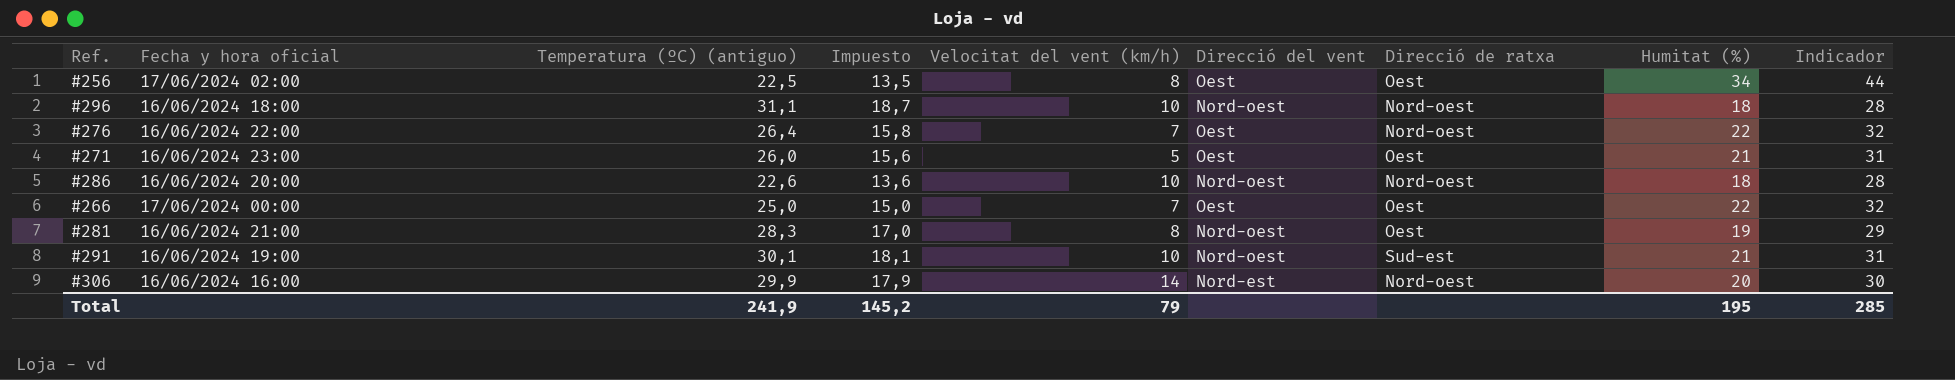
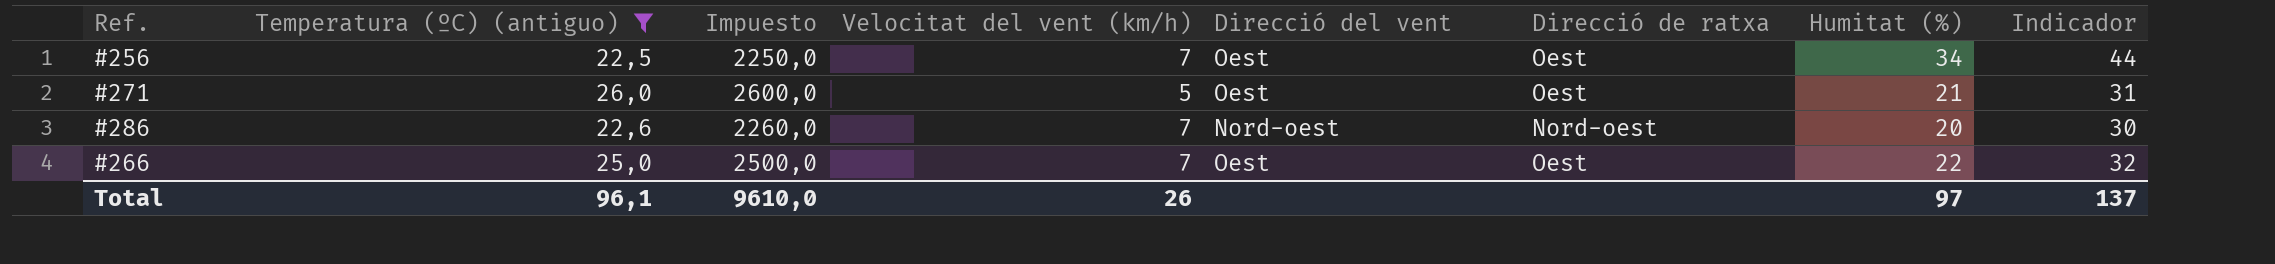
filter: none -> Temperatura (ºC) (antiguo) <= 26,0
column Fecha y hora oficial | position: 2 -> none
column Impuesto | formula: [Temperatura (ºC) (antiguo)] * 0,6 -> [Temperatura (ºC) (antiguo)] * 100
#256 | Velocitat del vent (km/h): 8 -> 7
#286 | Velocitat del vent (km/h): 10 -> 7
#286 | Humitat (%): 18 -> 20
#286 | Indicador: 28 -> 30
Total | Temperatura (ºC) (antiguo): 241,9 -> 96,1
Total | Impuesto: 145,2 -> 9610,0
Total | Velocitat del vent (km/h): 79 -> 26
Total | Humitat (%): 195 -> 97
Total | Indicador: 285 -> 137

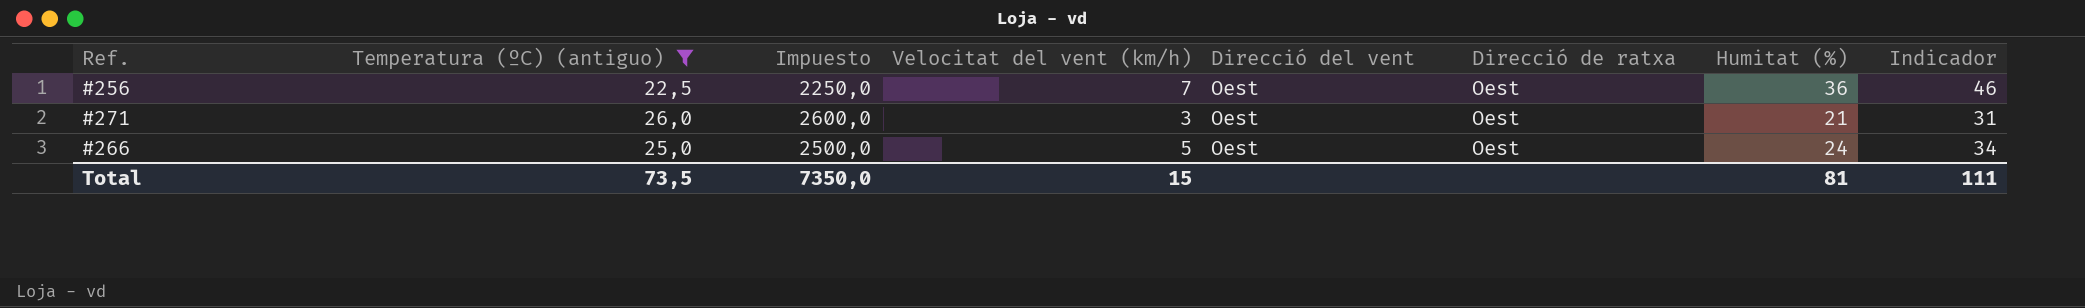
row #286: 22,6 | 2260,0 | 7 | Nord-oest | Nord-oest | 20 | 30 -> none
#256 | Humitat (%): 34 -> 36
#256 | Indicador: 44 -> 46
#271 | Velocitat del vent (km/h): 5 -> 3
#266 | Velocitat del vent (km/h): 7 -> 5
#266 | Humitat (%): 22 -> 24
#266 | Indicador: 32 -> 34
Total | Temperatura (ºC) (antiguo): 96,1 -> 73,5
Total | Impuesto: 9610,0 -> 7350,0
Total | Velocitat del vent (km/h): 26 -> 15
Total | Humitat (%): 97 -> 81
Total | Indicador: 137 -> 111

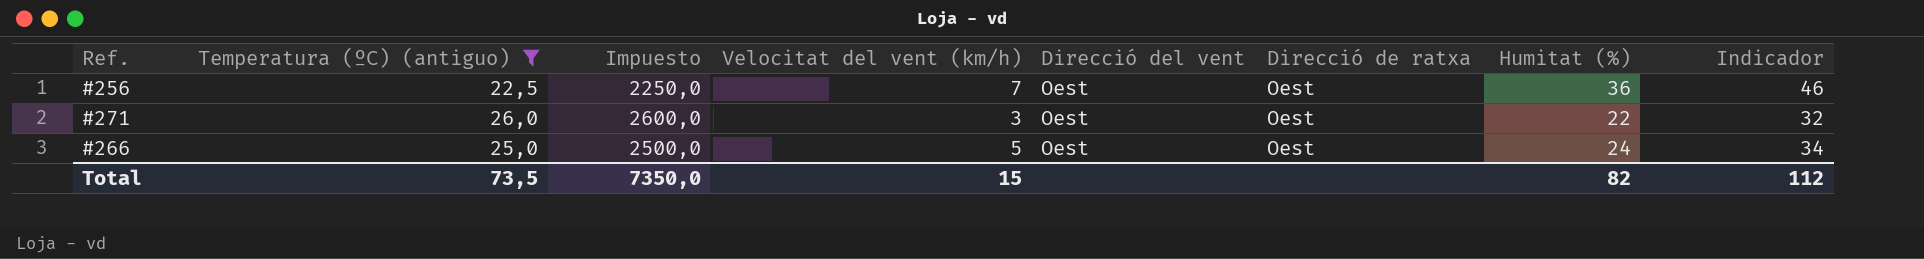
#271 | Humitat (%): 21 -> 22
#271 | Indicador: 31 -> 32
Total | Humitat (%): 81 -> 82
Total | Indicador: 111 -> 112

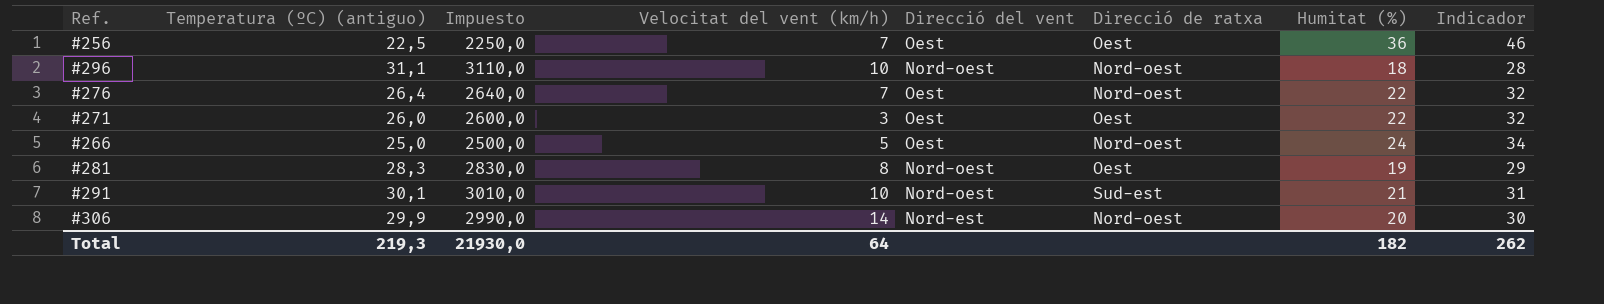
filter: Temperatura (ºC) (antiguo) <= 26,0 -> none
#266 | Direcció de ratxa: Oest -> Nord-oest
Total | Temperatura (ºC) (antiguo): 73,5 -> 219,3
Total | Impuesto: 7350,0 -> 21930,0
Total | Velocitat del vent (km/h): 15 -> 64
Total | Humitat (%): 82 -> 182
Total | Indicador: 112 -> 262

